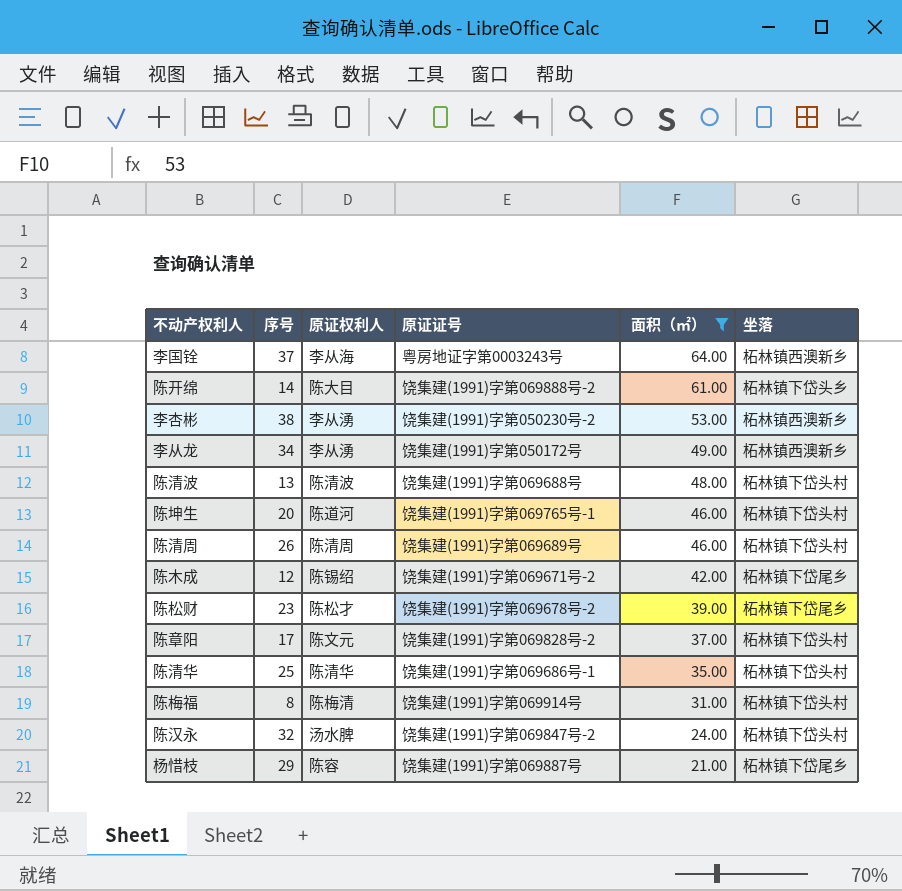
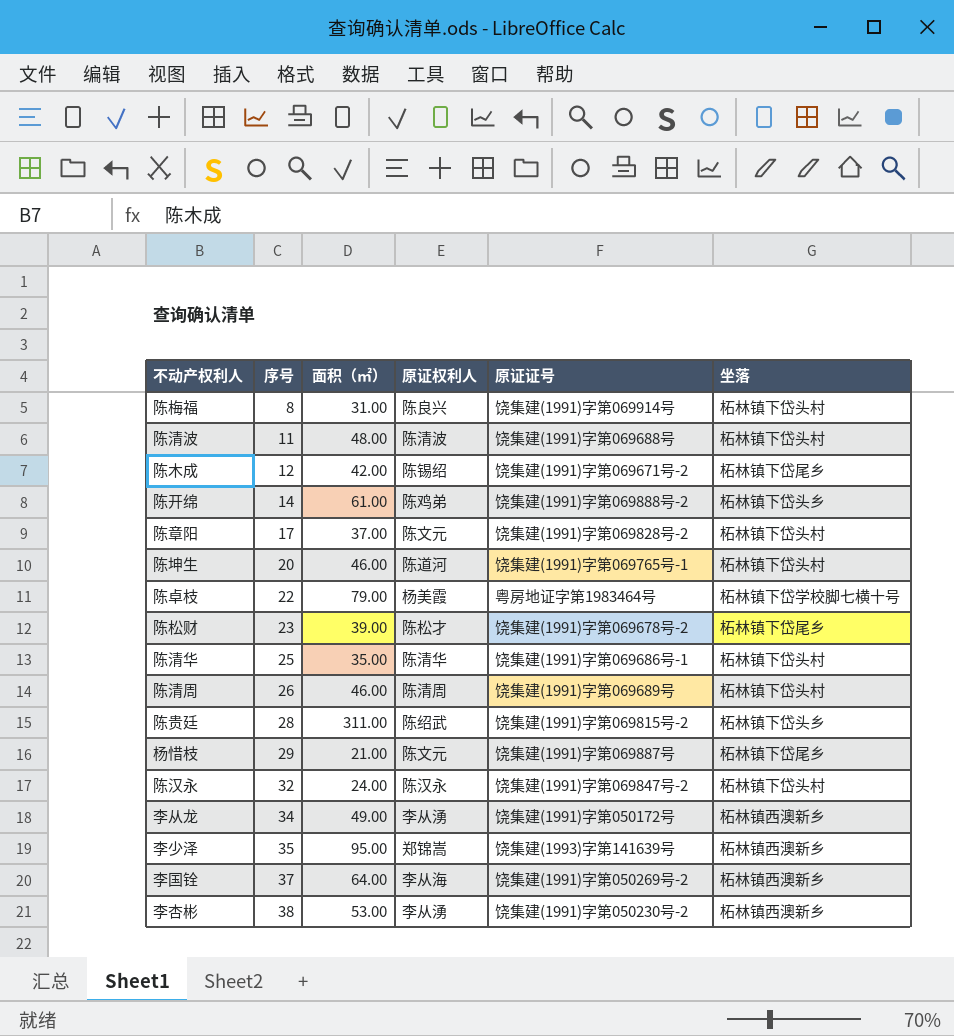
filter: 面积（㎡） <= 64.00 -> none
row order: 面积（㎡） descending -> 序号 ascending
column 面积（㎡） | position: 5 -> 3
陈梅福 | 原证权利人: 陈梅清 -> 陈良兴
陈清波 | 序号: 13 -> 11
陈开绵 | 原证权利人: 陈大目 -> 陈鸡弟
杨惜枝 | 原证权利人: 陈容 -> 陈文元
陈汉永 | 原证权利人: 汤水脾 -> 陈汉永
李国铨 | 原证证号: 粤房地证字第0003243号 -> 饶集建(1991)字第050269号-2

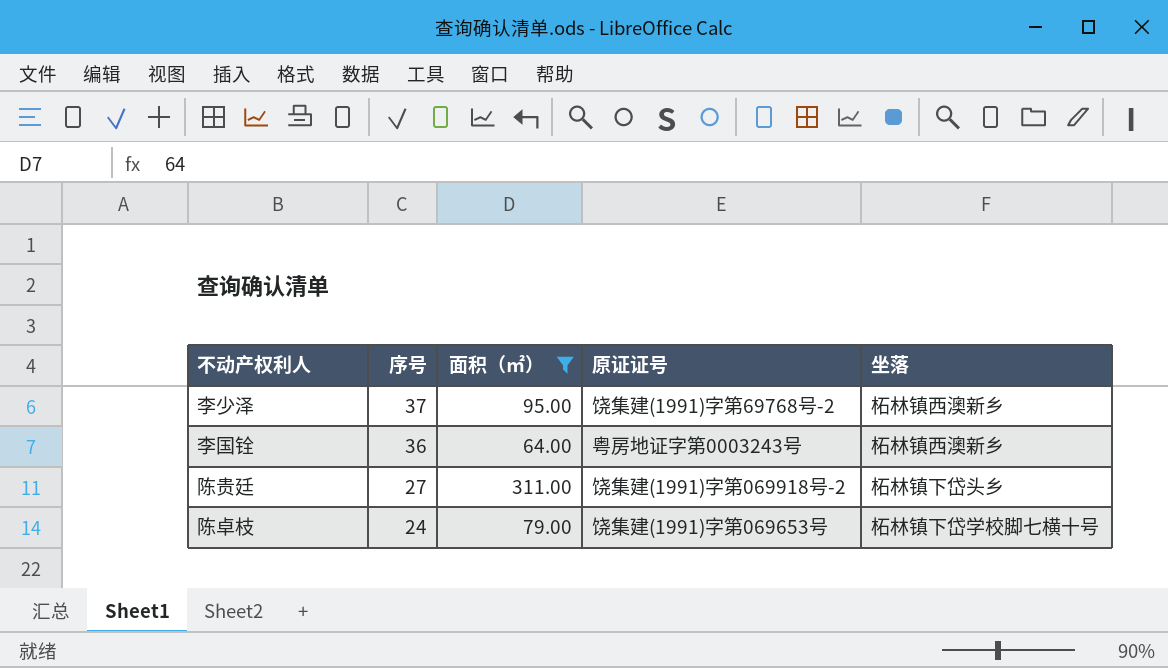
filter: none -> 面积（㎡） >= 64.00
row order: 序号 ascending -> 序号 descending
column 原证权利人 | position: 4 -> none
李少泽 | 序号: 35 -> 37
李少泽 | 原证证号: 饶集建(1993)字第141639号 -> 饶集建(1991)字第69768号-2
李国铨 | 序号: 37 -> 36
李国铨 | 原证证号: 饶集建(1991)字第050269号-2 -> 粤房地证字第0003243号
陈贵廷 | 序号: 28 -> 27
陈贵廷 | 原证证号: 饶集建(1991)字第069815号-2 -> 饶集建(1991)字第069918号-2
陈卓枝 | 序号: 22 -> 24
陈卓枝 | 原证证号: 粤房地证字第1983464号 -> 饶集建(1991)字第069653号

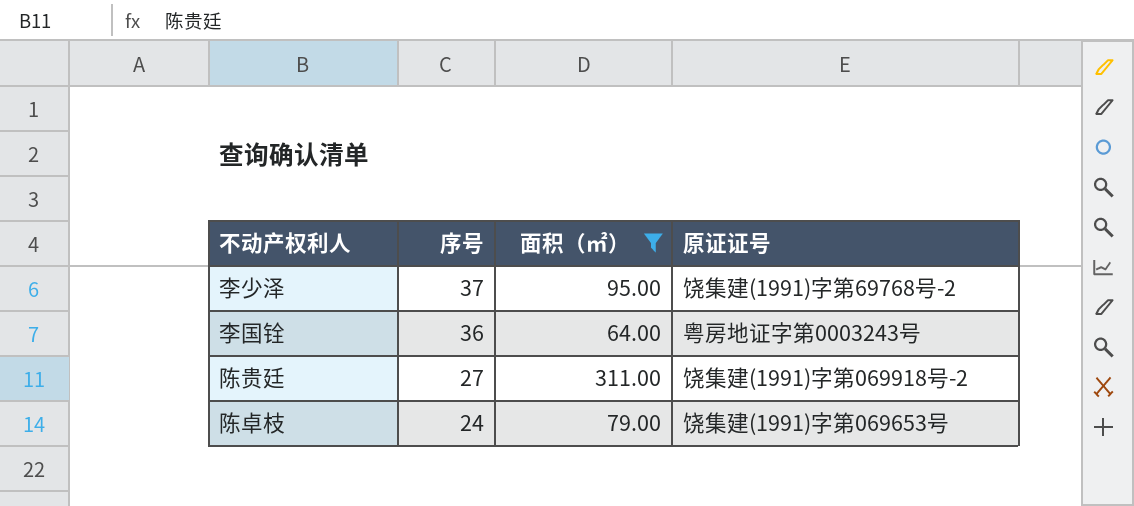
column 坐落 | position: 5 -> none

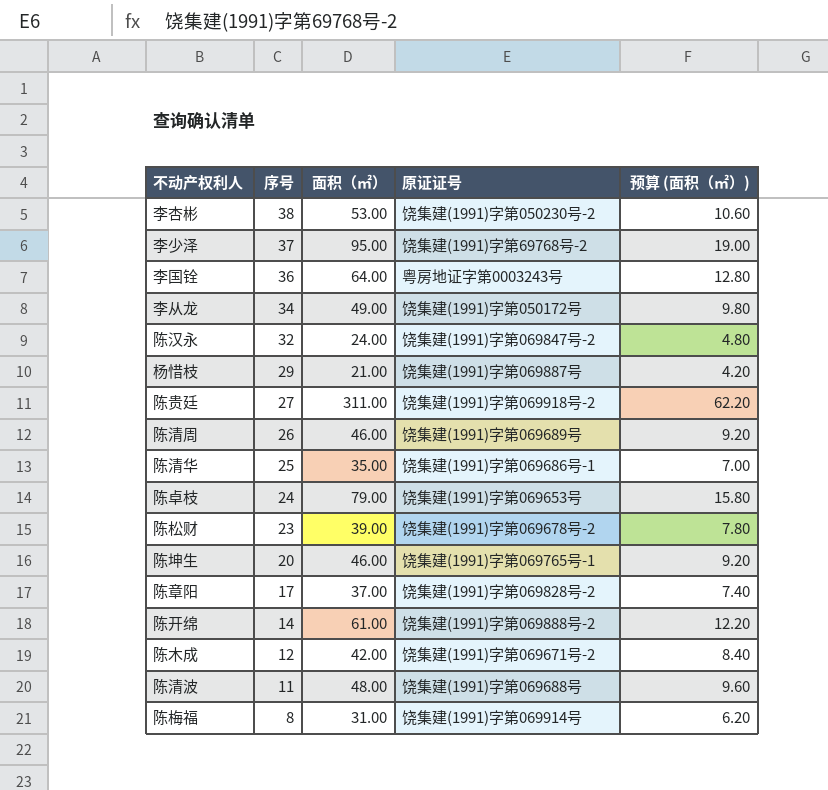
filter: 面积（㎡） >= 64.00 -> none
column 预算 (面积（㎡）) | formula: none -> [面积（㎡）] * 0.2

